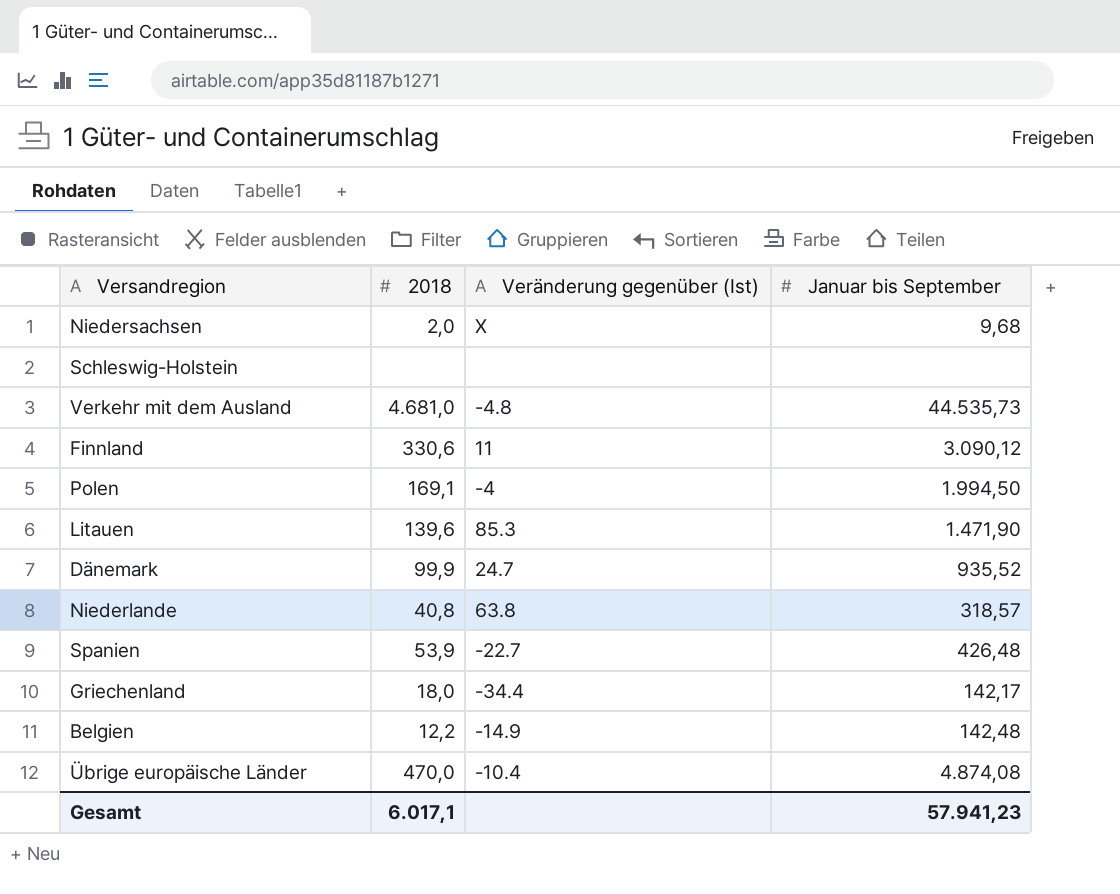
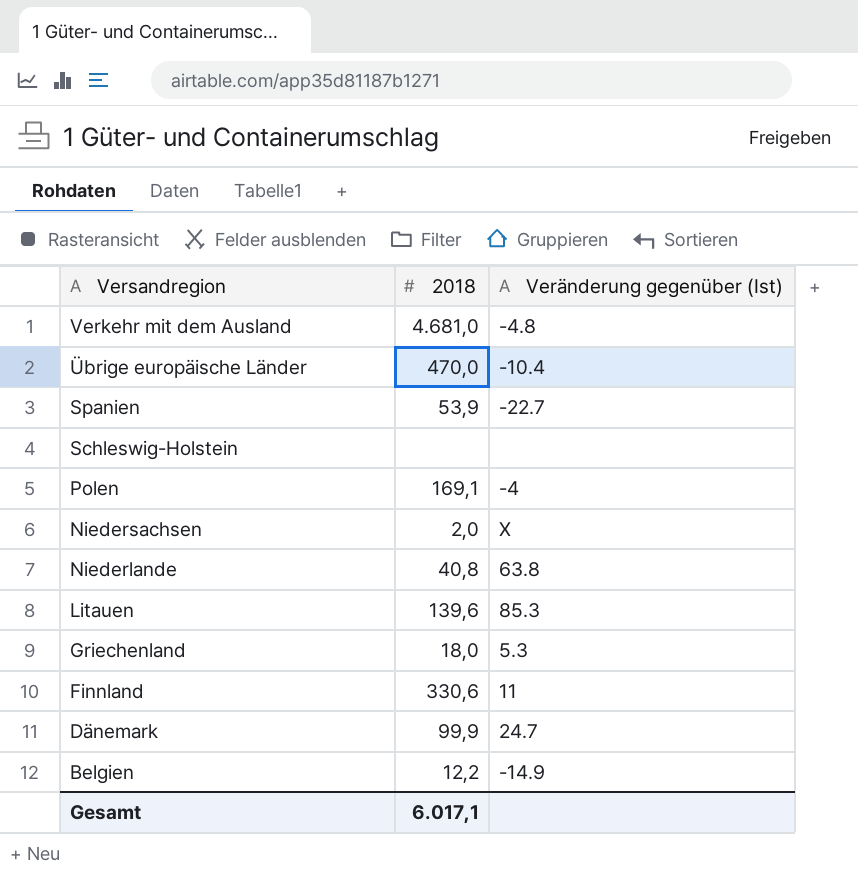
row order: none -> Versandregion descending
column Januar bis September | position: 4 -> none
Griechenland | Veränderung gegenüber (Ist): -34.4 -> 5.3

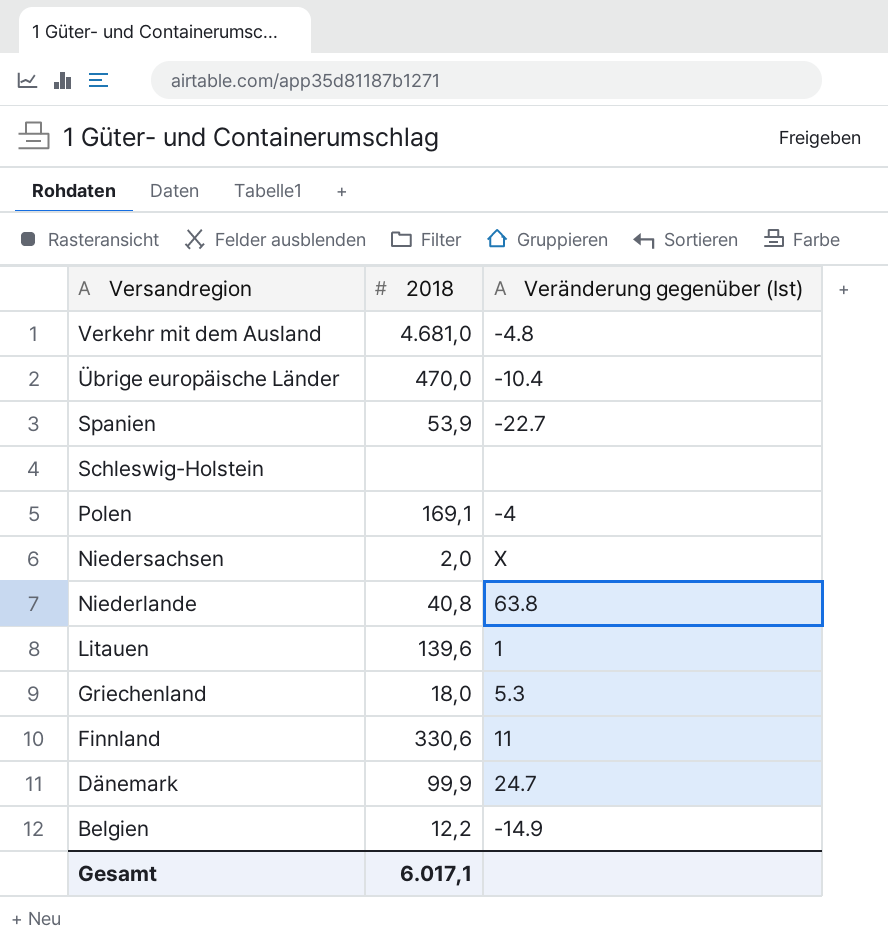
Litauen | Veränderung gegenüber (Ist): 85.3 -> 1

